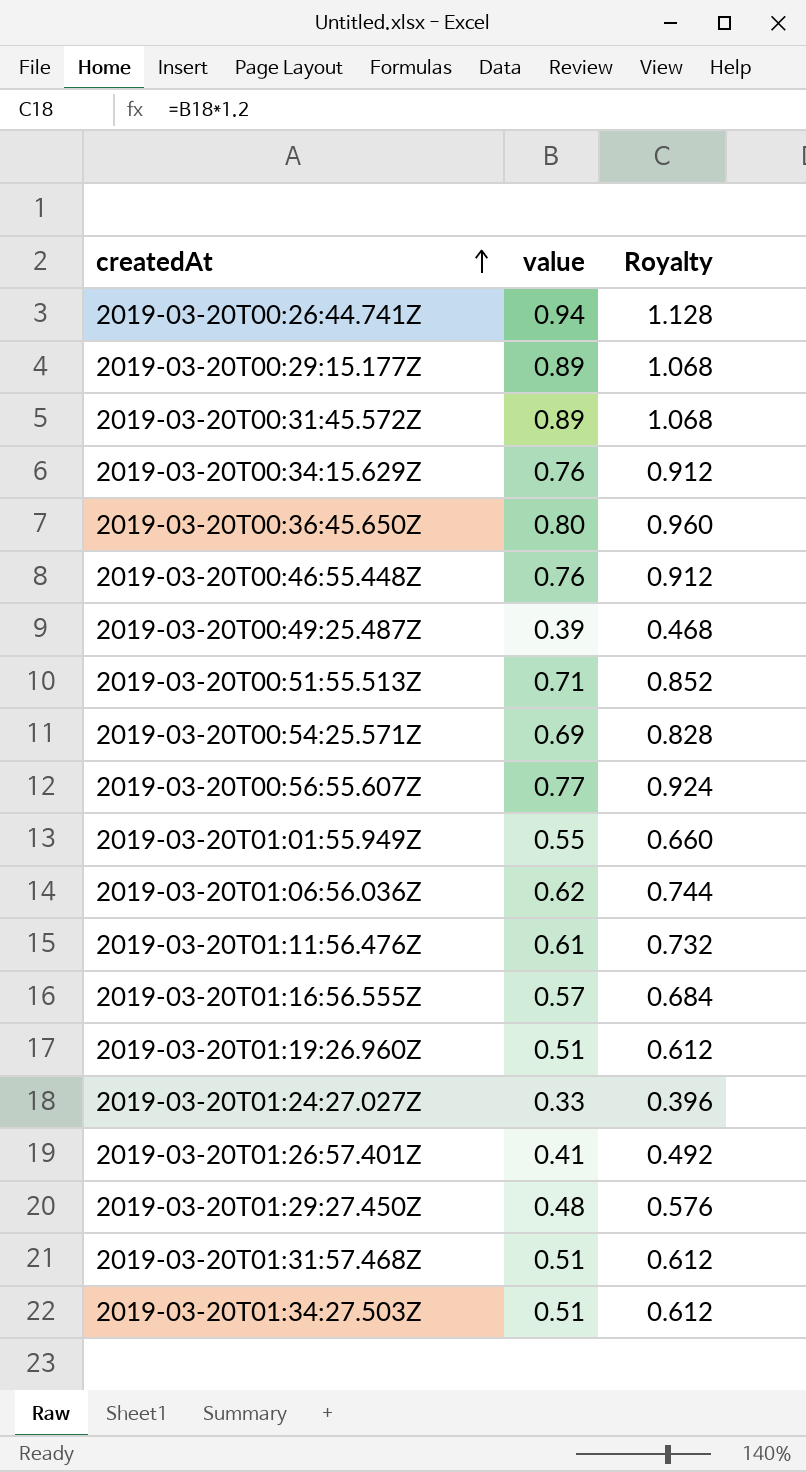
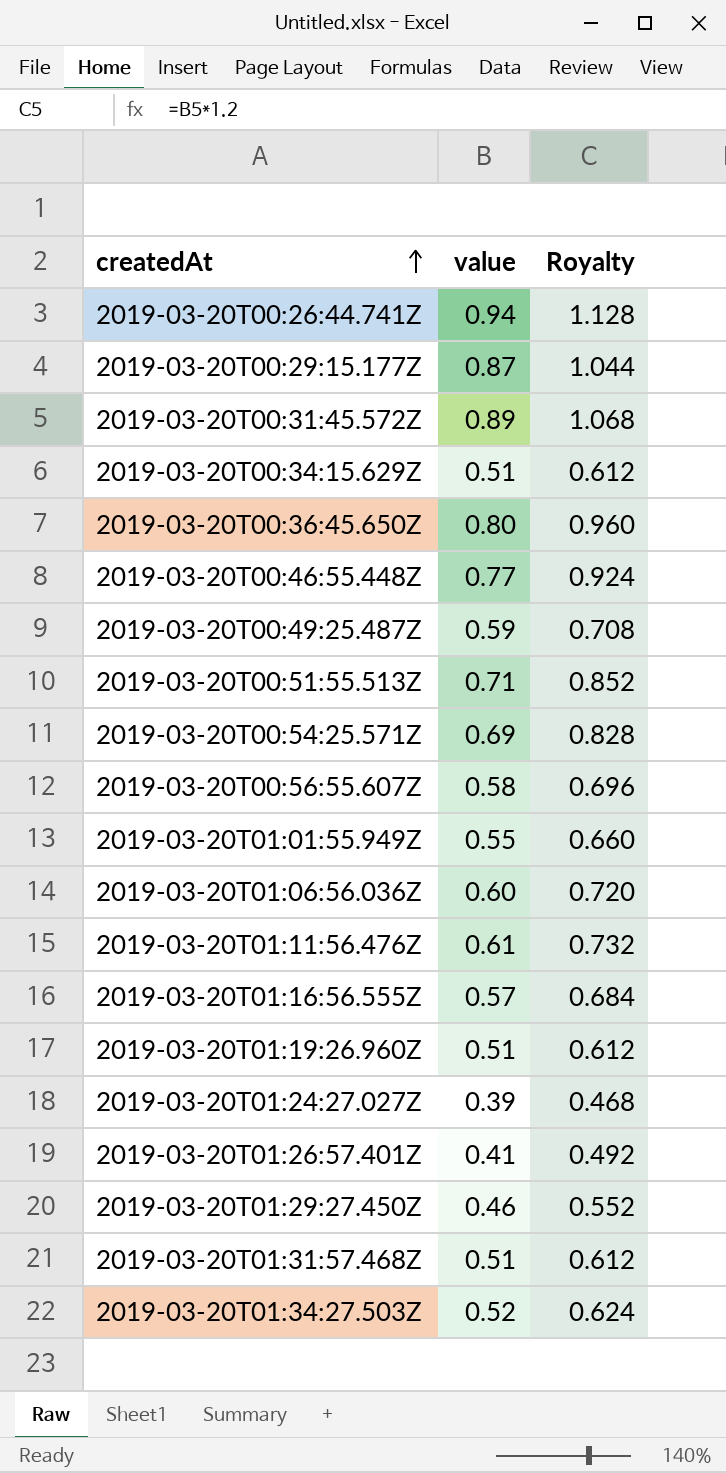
2019-03-20T00:29:15.177Z | value: 0.89 -> 0.87
2019-03-20T00:29:15.177Z | Royalty: 1.068 -> 1.044
2019-03-20T00:34:15.629Z | value: 0.76 -> 0.51
2019-03-20T00:34:15.629Z | Royalty: 0.912 -> 0.612
2019-03-20T00:46:55.448Z | value: 0.76 -> 0.77
2019-03-20T00:46:55.448Z | Royalty: 0.912 -> 0.924
2019-03-20T00:49:25.487Z | value: 0.39 -> 0.59
2019-03-20T00:49:25.487Z | Royalty: 0.468 -> 0.708
2019-03-20T00:56:55.607Z | value: 0.77 -> 0.58
2019-03-20T00:56:55.607Z | Royalty: 0.924 -> 0.696
2019-03-20T01:06:56.036Z | value: 0.62 -> 0.60
2019-03-20T01:06:56.036Z | Royalty: 0.744 -> 0.720
2019-03-20T01:24:27.027Z | value: 0.33 -> 0.39
2019-03-20T01:24:27.027Z | Royalty: 0.396 -> 0.468
2019-03-20T01:29:27.450Z | value: 0.48 -> 0.46
2019-03-20T01:29:27.450Z | Royalty: 0.576 -> 0.552
2019-03-20T01:34:27.503Z | value: 0.51 -> 0.52
2019-03-20T01:34:27.503Z | Royalty: 0.612 -> 0.624

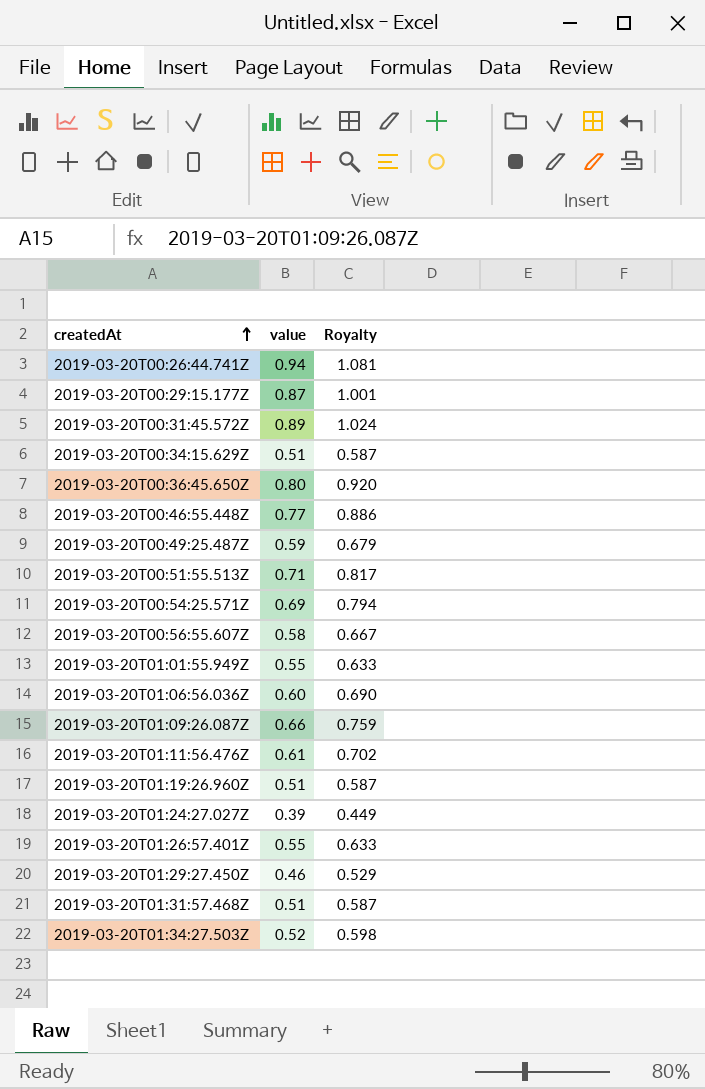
column Royalty | formula: [value] * 1.2 -> [value] * 1.15
row 2019-03-20T01:16:56.555Z: 0.57 | 0.684 -> none
row 2019-03-20T01:09:26.087Z: none -> 0.66 | 0.759
2019-03-20T01:26:57.401Z | value: 0.41 -> 0.55

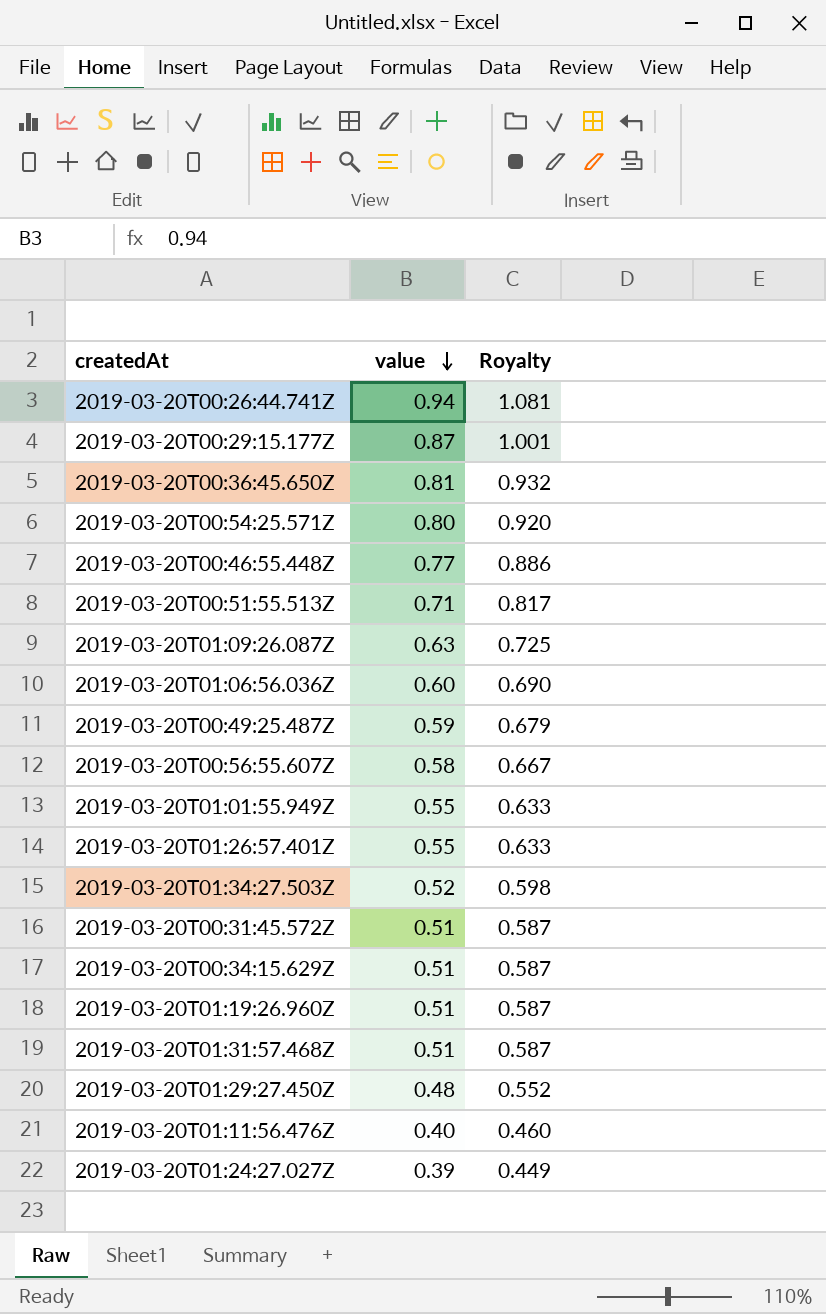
row order: createdAt ascending -> value descending
2019-03-20T00:36:45.650Z | value: 0.80 -> 0.81
2019-03-20T00:36:45.650Z | Royalty: 0.920 -> 0.932
2019-03-20T00:54:25.571Z | value: 0.69 -> 0.80
2019-03-20T00:54:25.571Z | Royalty: 0.794 -> 0.920
2019-03-20T01:09:26.087Z | value: 0.66 -> 0.63
2019-03-20T01:09:26.087Z | Royalty: 0.759 -> 0.725
2019-03-20T00:31:45.572Z | value: 0.89 -> 0.51
2019-03-20T00:31:45.572Z | Royalty: 1.024 -> 0.587
2019-03-20T01:29:27.450Z | value: 0.46 -> 0.48
2019-03-20T01:29:27.450Z | Royalty: 0.529 -> 0.552
2019-03-20T01:11:56.476Z | value: 0.61 -> 0.40
2019-03-20T01:11:56.476Z | Royalty: 0.702 -> 0.460

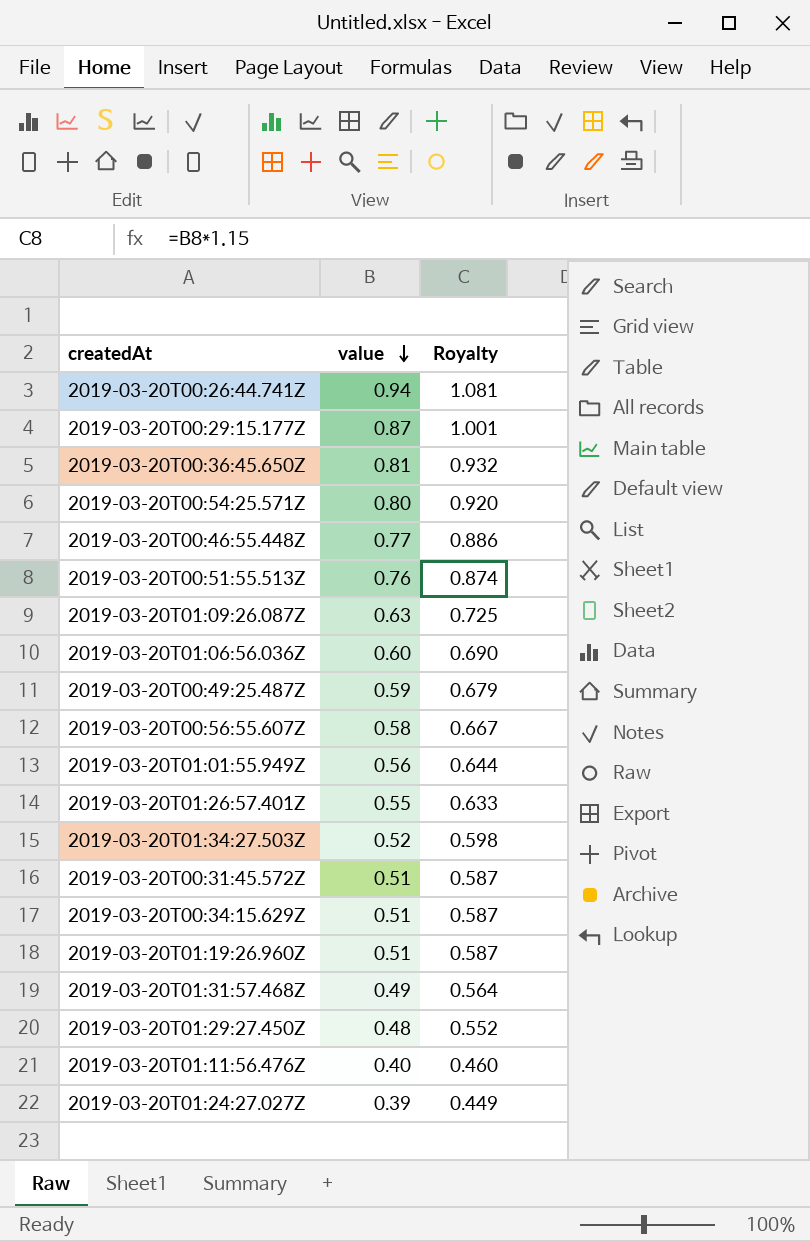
2019-03-20T00:51:55.513Z | value: 0.71 -> 0.76
2019-03-20T00:51:55.513Z | Royalty: 0.817 -> 0.874
2019-03-20T01:01:55.949Z | value: 0.55 -> 0.56
2019-03-20T01:01:55.949Z | Royalty: 0.633 -> 0.644
2019-03-20T01:31:57.468Z | value: 0.51 -> 0.49
2019-03-20T01:31:57.468Z | Royalty: 0.587 -> 0.564

